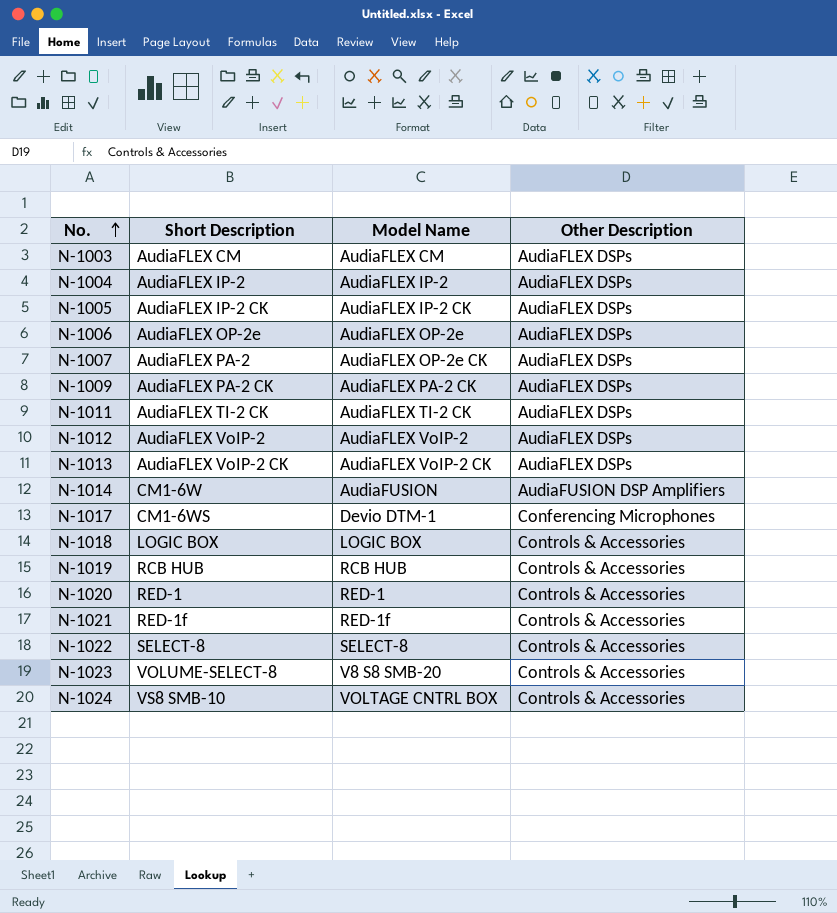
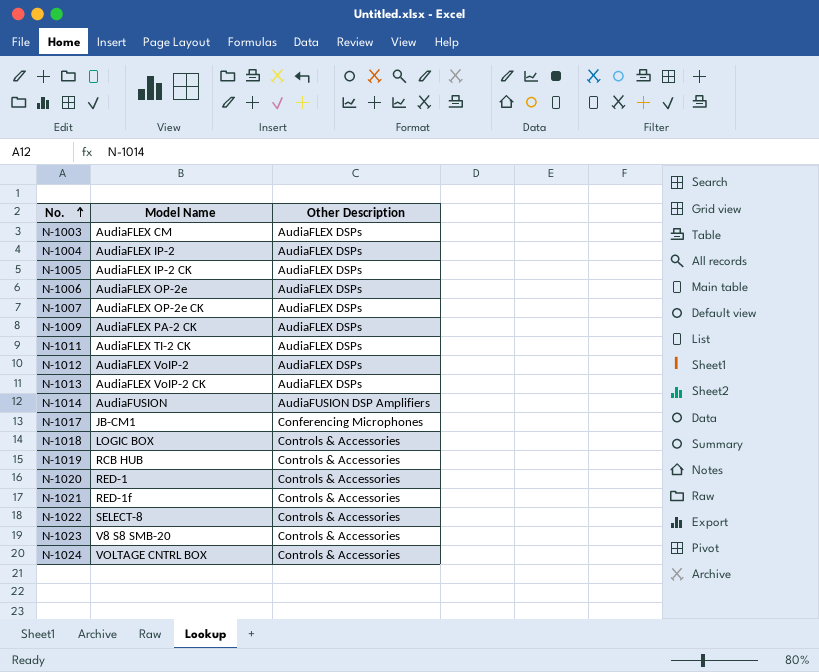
column Short Description | position: 2 -> none
N-1017 | Model Name: Devio DTM-1 -> JB-CM1

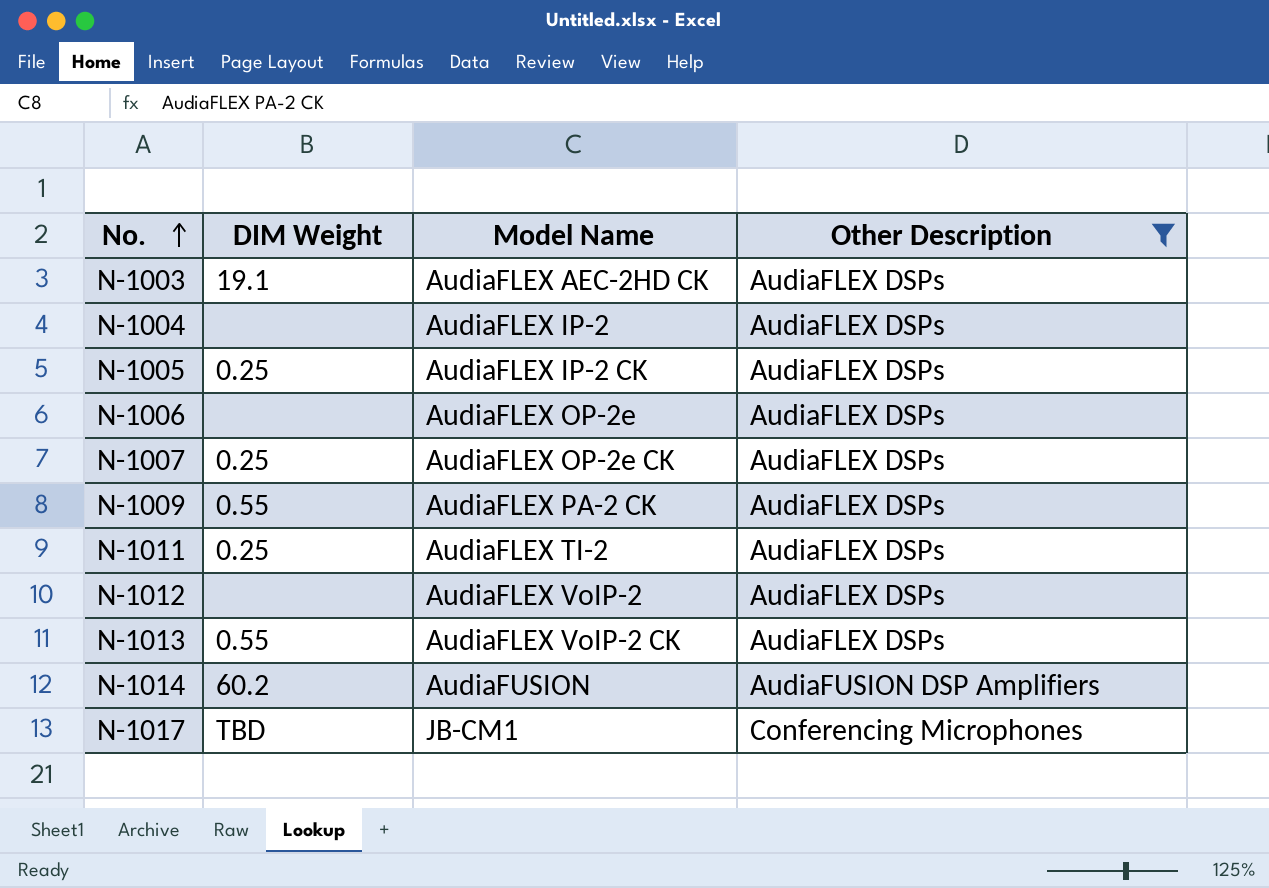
filter: none -> Other Description != Controls & Accessories
column DIM Weight | position: none -> 2
N-1003 | Model Name: AudiaFLEX CM -> AudiaFLEX AEC-2HD CK
N-1011 | Model Name: AudiaFLEX TI-2 CK -> AudiaFLEX TI-2

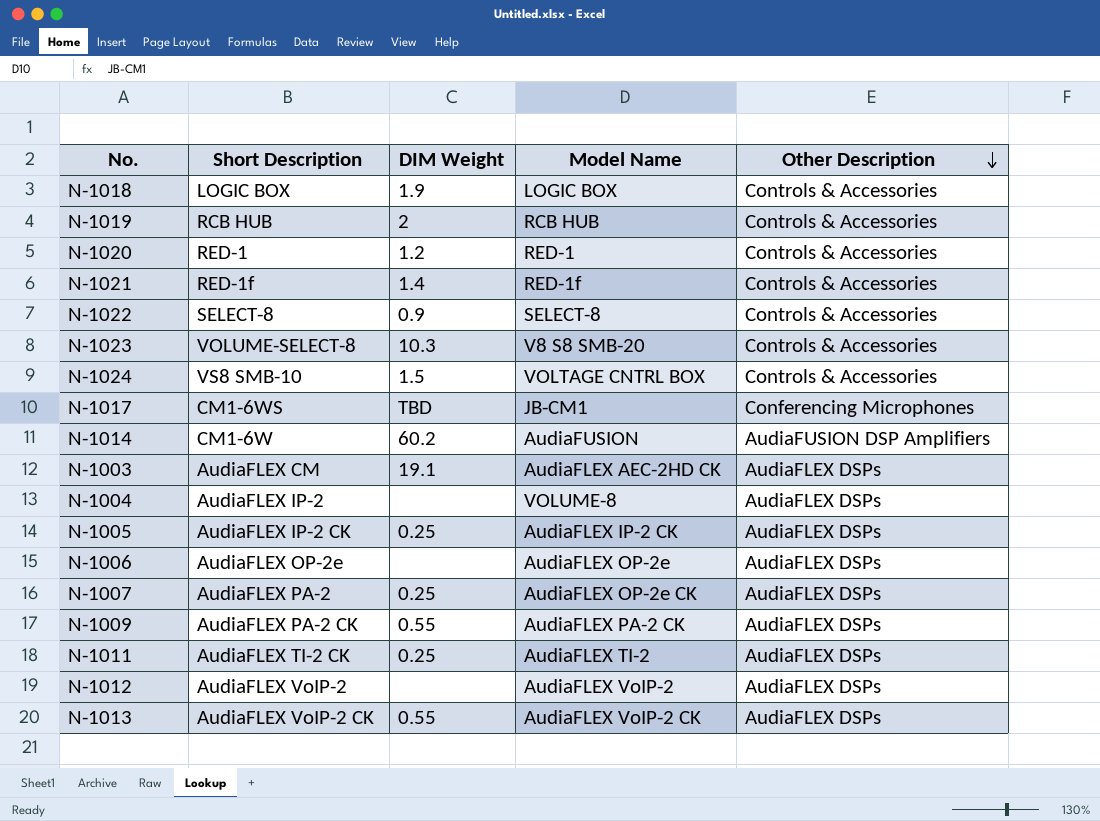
filter: Other Description != Controls & Accessories -> none
row order: No. ascending -> Other Description descending
column Short Description | position: none -> 2
N-1004 | Model Name: AudiaFLEX IP-2 -> VOLUME-8

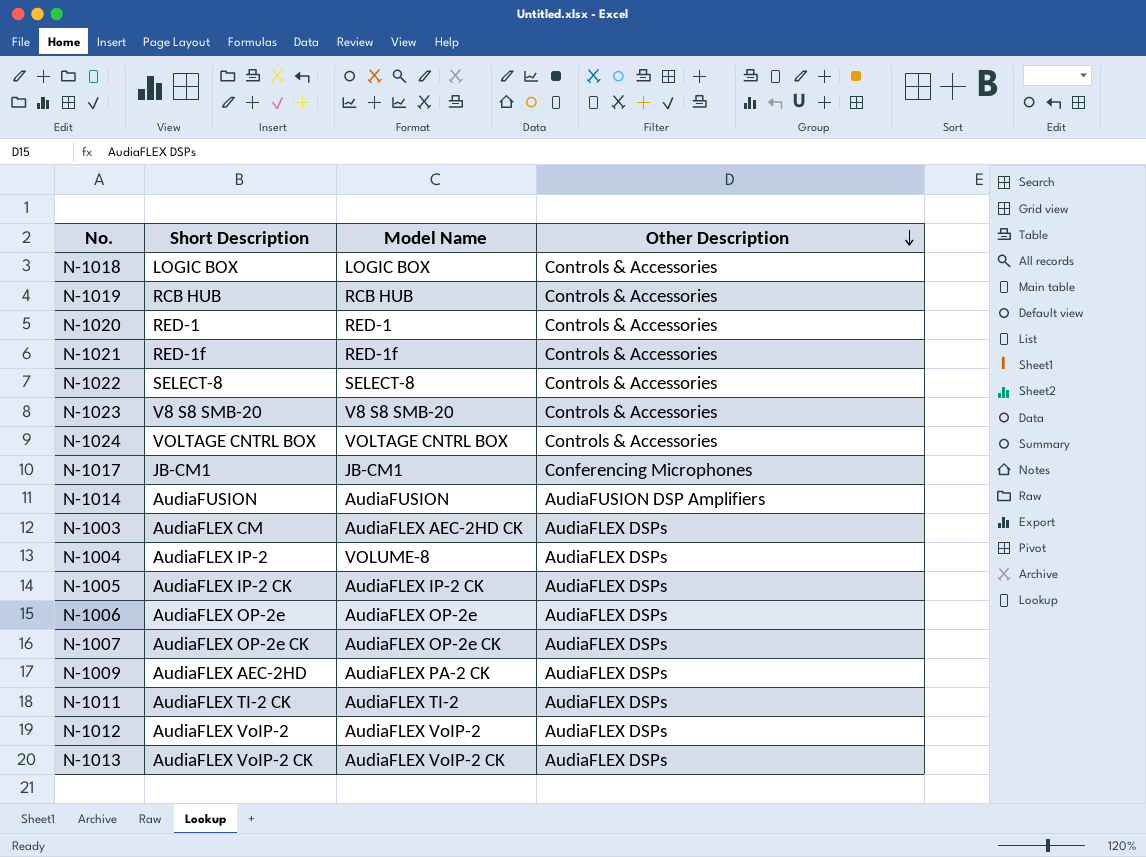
column DIM Weight | position: 3 -> none
N-1023 | Short Description: VOLUME-SELECT-8 -> V8 S8 SMB-20
N-1024 | Short Description: VS8 SMB-10 -> VOLTAGE CNTRL BOX
N-1017 | Short Description: CM1-6WS -> JB-CM1
N-1014 | Short Description: CM1-6W -> AudiaFUSION
N-1007 | Short Description: AudiaFLEX PA-2 -> AudiaFLEX OP-2e CK
N-1009 | Short Description: AudiaFLEX PA-2 CK -> AudiaFLEX AEC-2HD

